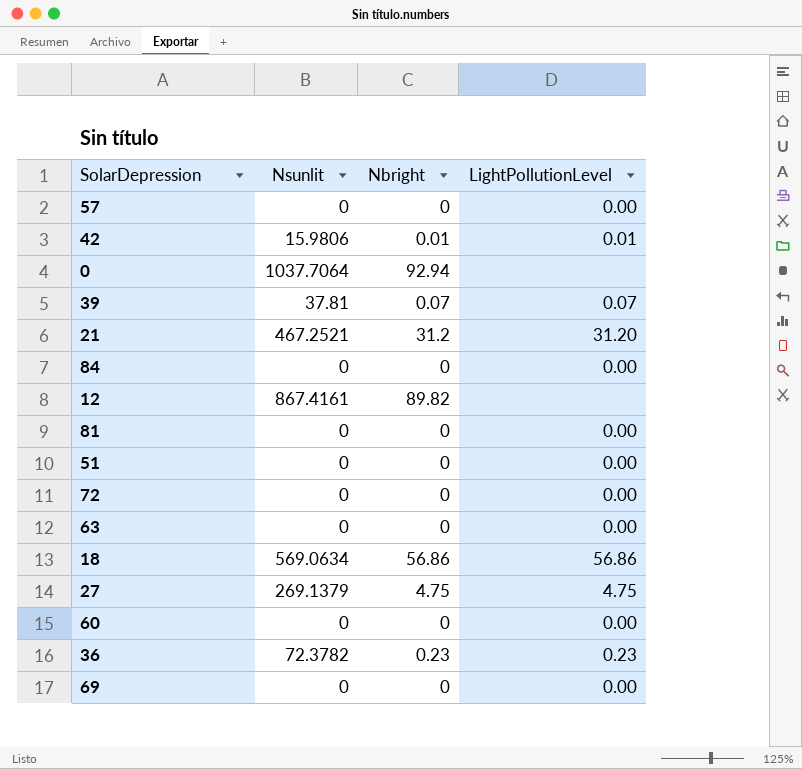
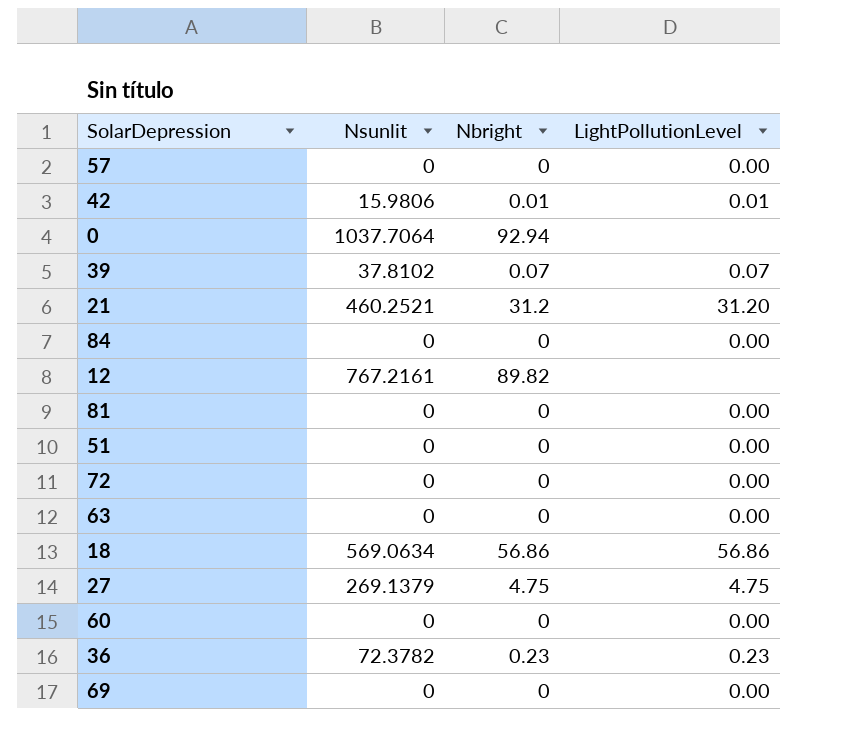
39 | Nsunlit: 37.81 -> 37.8102
21 | Nsunlit: 467.2521 -> 460.2521
12 | Nsunlit: 867.4161 -> 767.2161

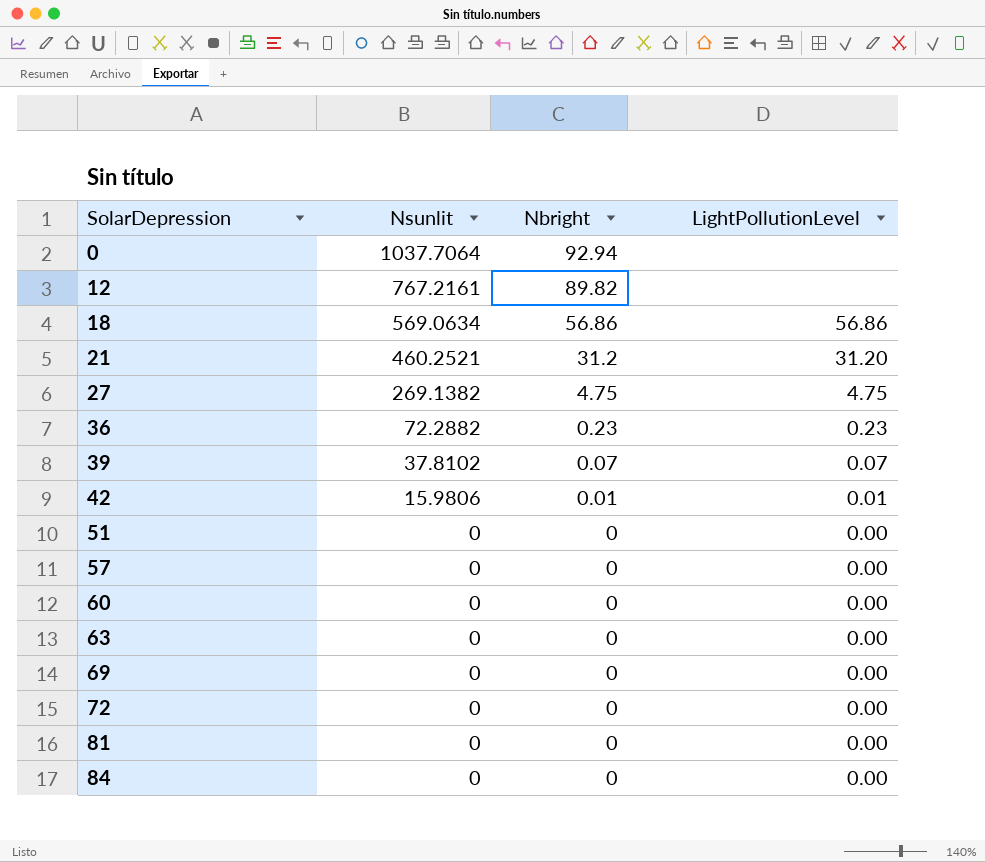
row order: none -> SolarDepression ascending
27 | Nsunlit: 269.1379 -> 269.1382
36 | Nsunlit: 72.3782 -> 72.2882

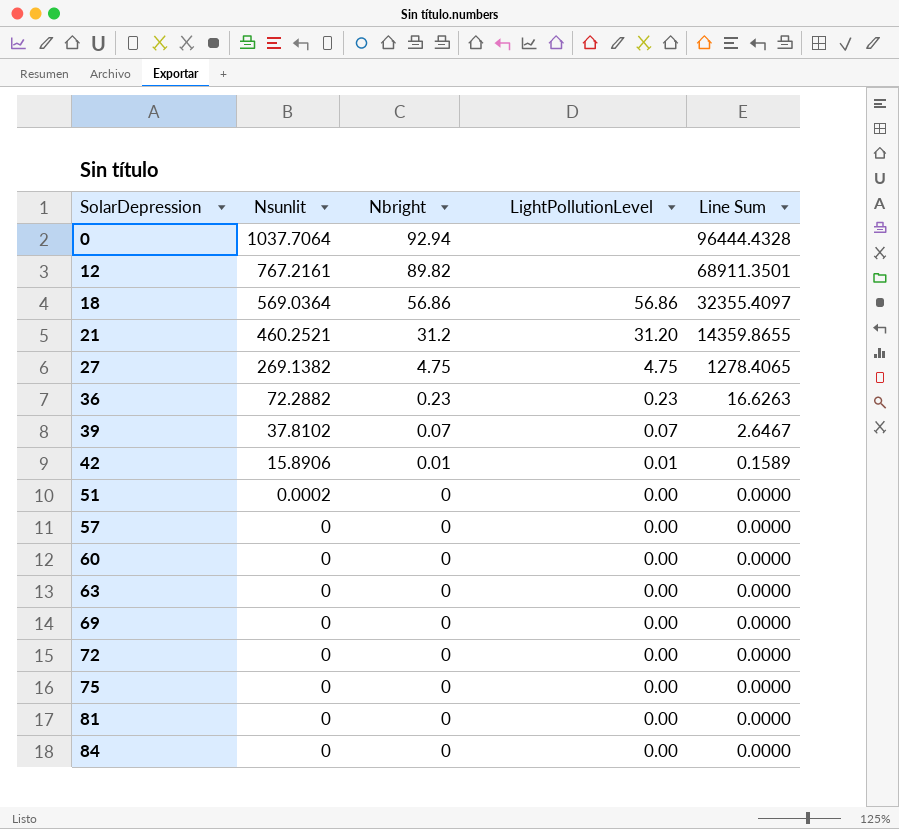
column Line Sum | formula: none -> [Nsunlit] * [Nbright]
18 | Nsunlit: 569.0634 -> 569.0364
42 | Nsunlit: 15.9806 -> 15.8906
51 | Nsunlit: 0 -> 0.0002
row 75: none -> 0 | 0 | 0.00 | 0.0000

